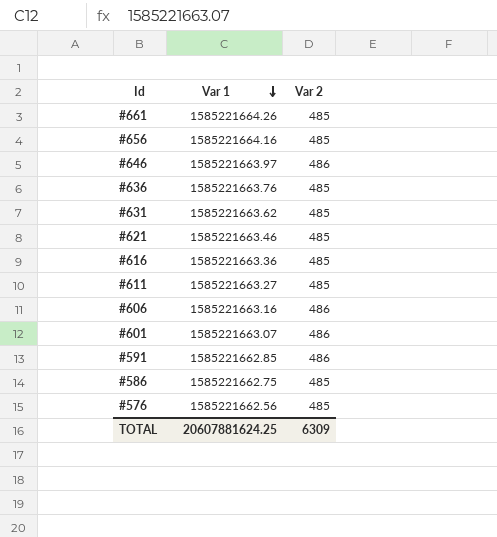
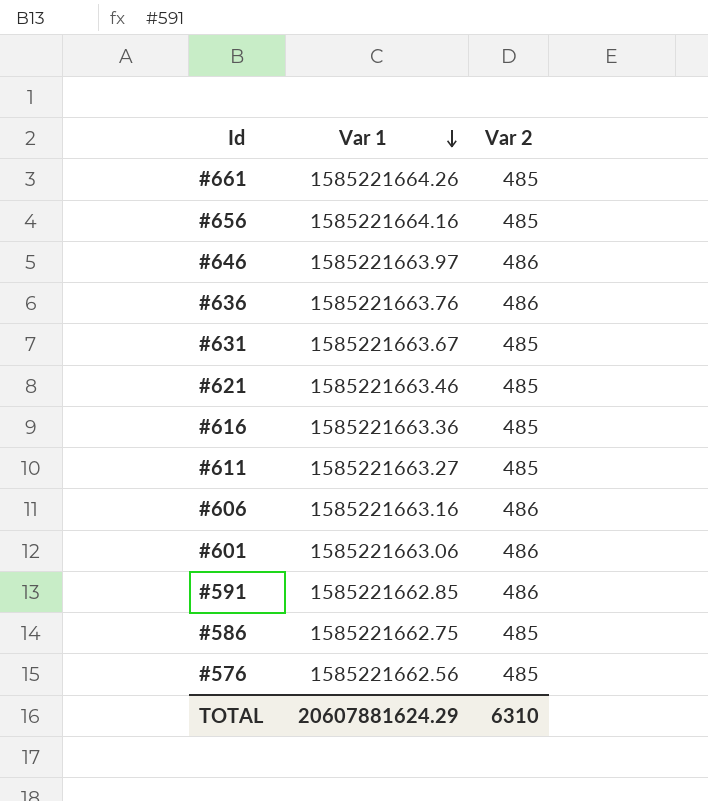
#636 | Var 2: 485 -> 486
#631 | Var 1: 1585221663.62 -> 1585221663.67
#601 | Var 1: 1585221663.07 -> 1585221663.06
TOTAL | Var 1: 20607881624.25 -> 20607881624.29
TOTAL | Var 2: 6309 -> 6310

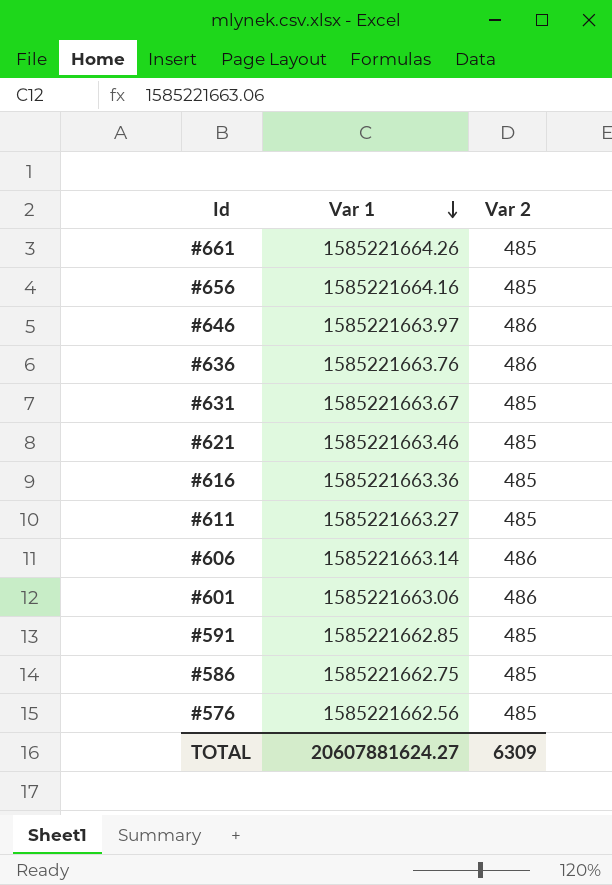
#606 | Var 1: 1585221663.16 -> 1585221663.14
#591 | Var 2: 486 -> 485
TOTAL | Var 1: 20607881624.29 -> 20607881624.27
TOTAL | Var 2: 6310 -> 6309

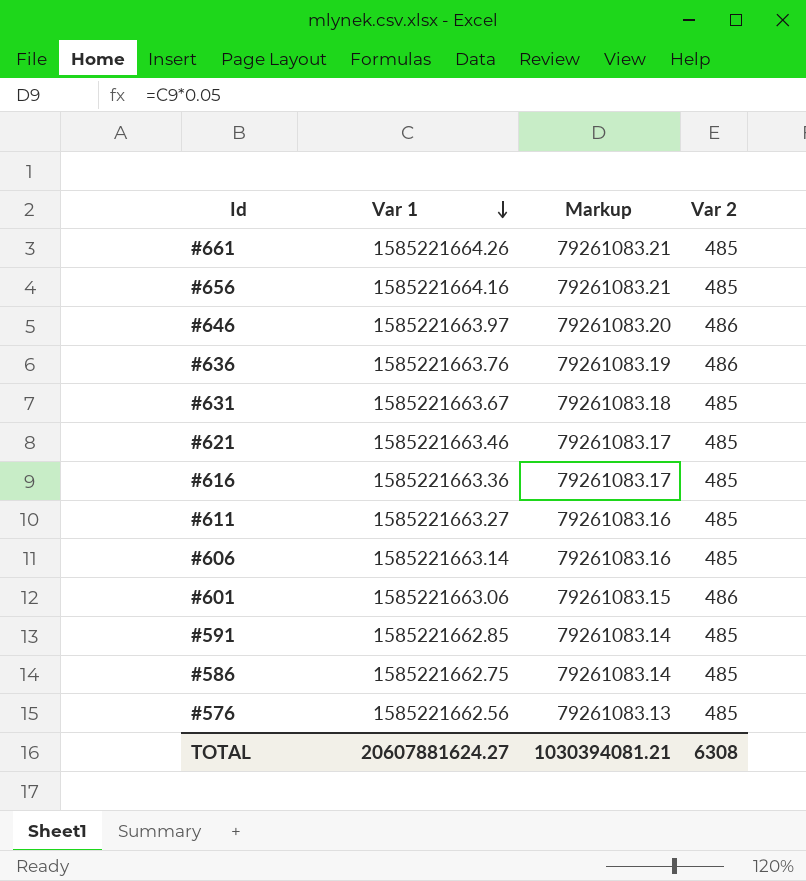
column Markup | formula: none -> [Var 1] * 0.05
#606 | Var 2: 486 -> 485
TOTAL | Var 2: 6309 -> 6308

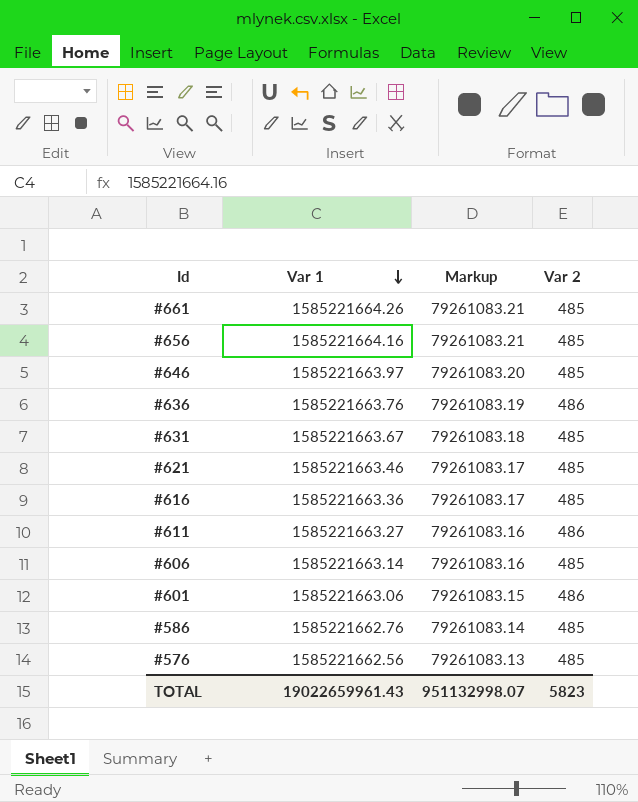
row #591: 1585221662.85 | 79261083.14 | 485 -> none
#646 | Var 2: 486 -> 485
#611 | Var 2: 485 -> 486
#586 | Var 1: 1585221662.75 -> 1585221662.76
TOTAL | Var 1: 20607881624.27 -> 19022659961.43
TOTAL | Markup: 1030394081.21 -> 951132998.07
TOTAL | Var 2: 6308 -> 5823

